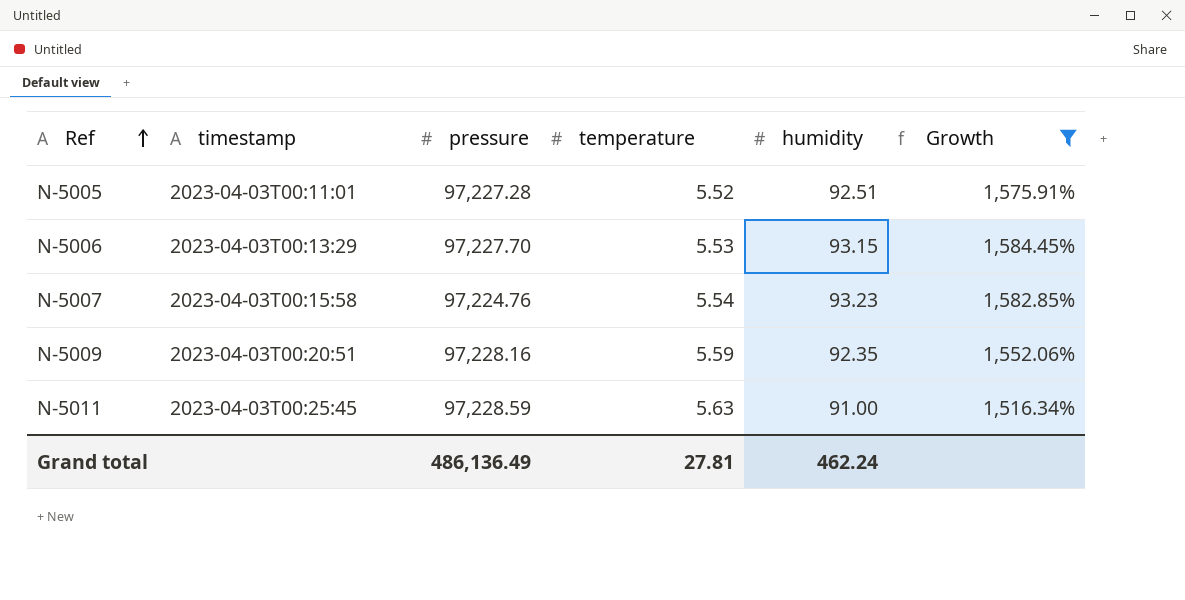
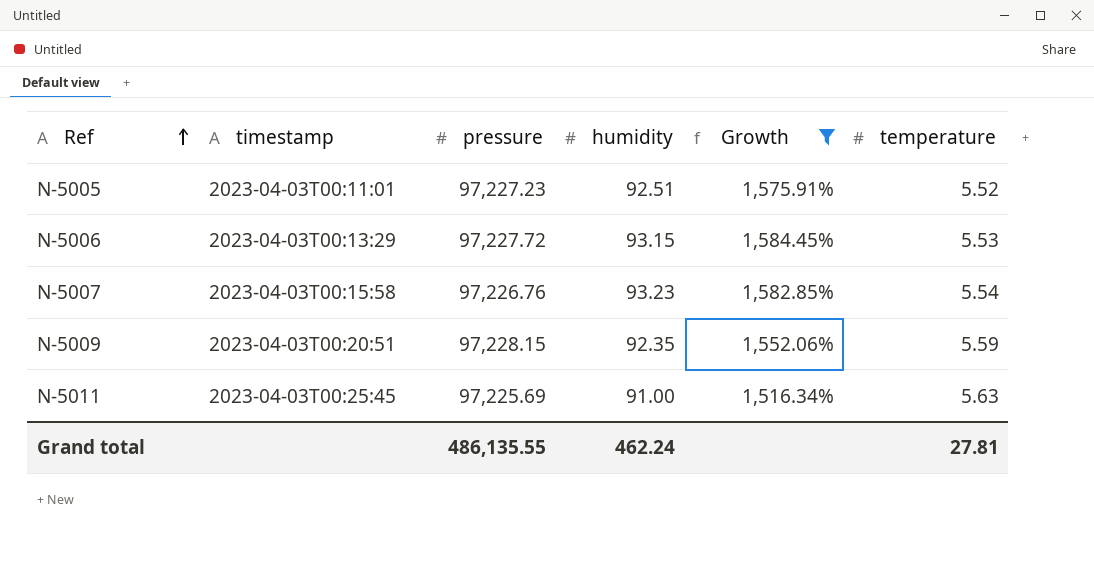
column temperature | position: 4 -> 6
N-5005 | pressure: 97,227.28 -> 97,227.23
N-5006 | pressure: 97,227.70 -> 97,227.72
N-5007 | pressure: 97,224.76 -> 97,226.76
N-5009 | pressure: 97,228.16 -> 97,228.15
N-5011 | pressure: 97,228.59 -> 97,225.69
Grand total | pressure: 486,136.49 -> 486,135.55

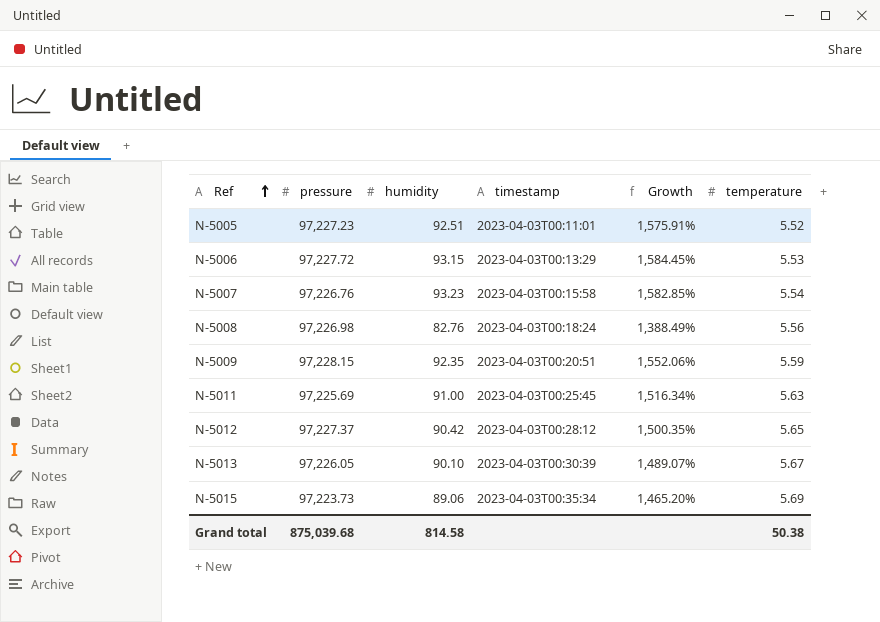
filter: Growth >= 1,516.34% -> none
column timestamp | position: 2 -> 4
Grand total | pressure: 486,135.55 -> 875,039.68
Grand total | humidity: 462.24 -> 814.58
Grand total | temperature: 27.81 -> 50.38

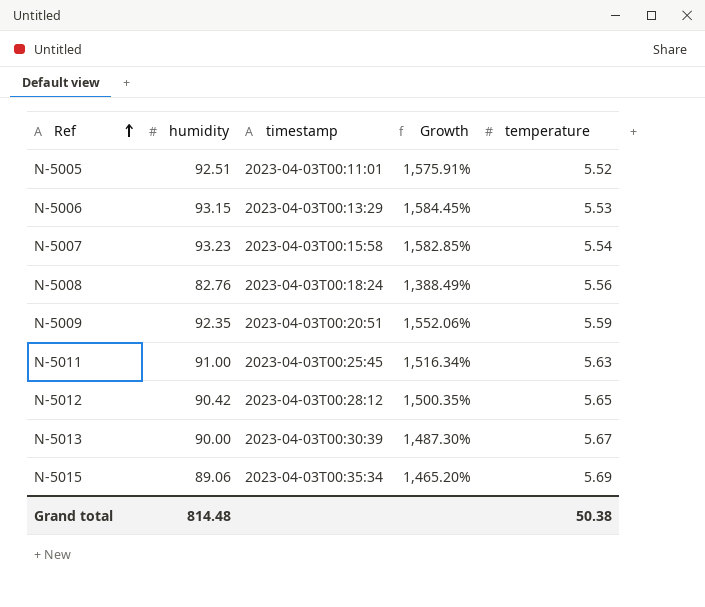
column pressure | position: 2 -> none
N-5013 | humidity: 90.10 -> 90.00
N-5013 | Growth: 1,489.07% -> 1,487.30%
Grand total | humidity: 814.58 -> 814.48

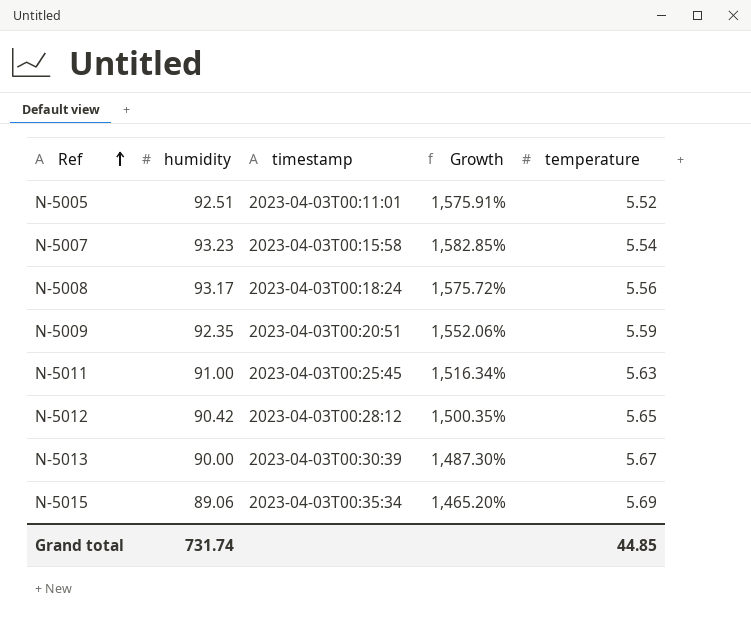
row N-5006: 93.15 | 2023-04-03T00:13:29 | 1,584.45% | 5.53 -> none
N-5008 | humidity: 82.76 -> 93.17
N-5008 | Growth: 1,388.49% -> 1,575.72%
Grand total | humidity: 814.48 -> 731.74
Grand total | temperature: 50.38 -> 44.85

